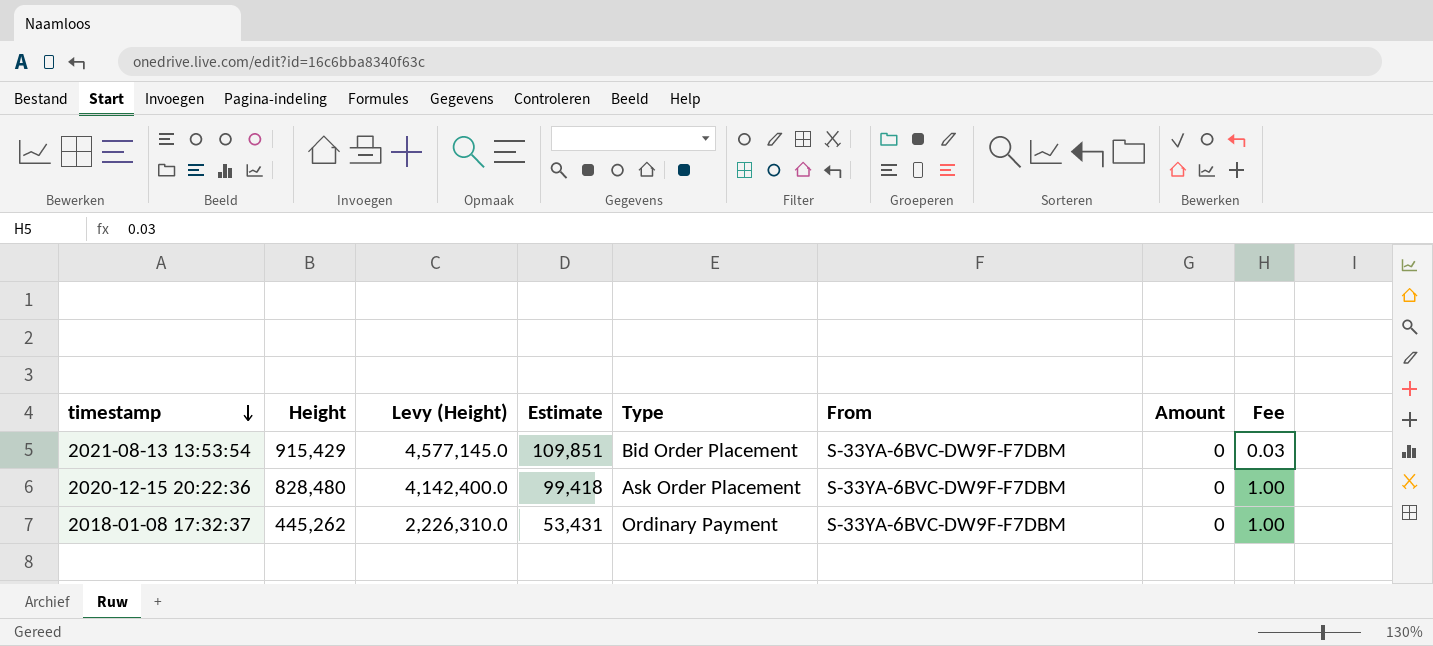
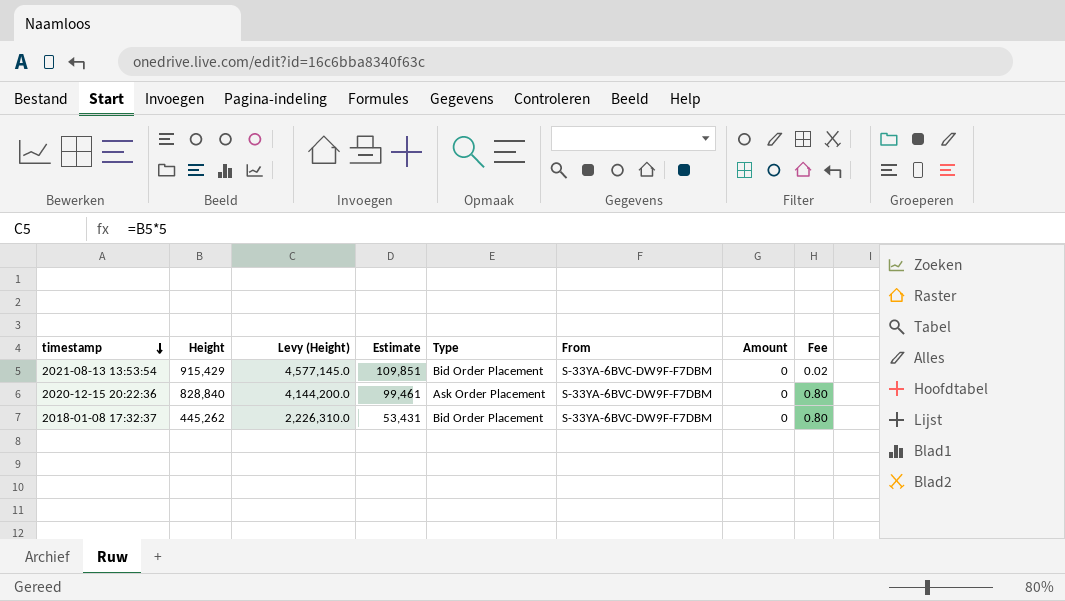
2021-08-13 13:53:54 | Fee: 0.03 -> 0.02
2020-12-15 20:22:36 | Height: 828,480 -> 828,840
2020-12-15 20:22:36 | Levy (Height): 4,142,400.0 -> 4,144,200.0
2020-12-15 20:22:36 | Estimate: 99,418 -> 99,461
2020-12-15 20:22:36 | Fee: 1.00 -> 0.80
2018-01-08 17:32:37 | Type: Ordinary Payment -> Bid Order Placement
2018-01-08 17:32:37 | Fee: 1.00 -> 0.80

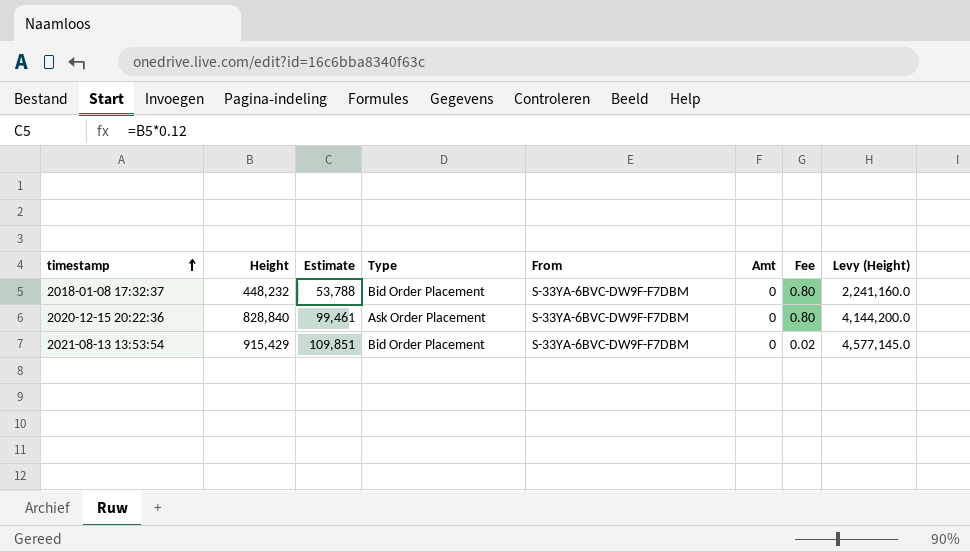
row order: timestamp descending -> timestamp ascending
column name: Amount -> Amt
column Levy (Height) | position: 3 -> 8
2018-01-08 17:32:37 | Height: 445,262 -> 448,232
2018-01-08 17:32:37 | Estimate: 53,431 -> 53,788
2018-01-08 17:32:37 | Levy (Height): 2,226,310.0 -> 2,241,160.0

